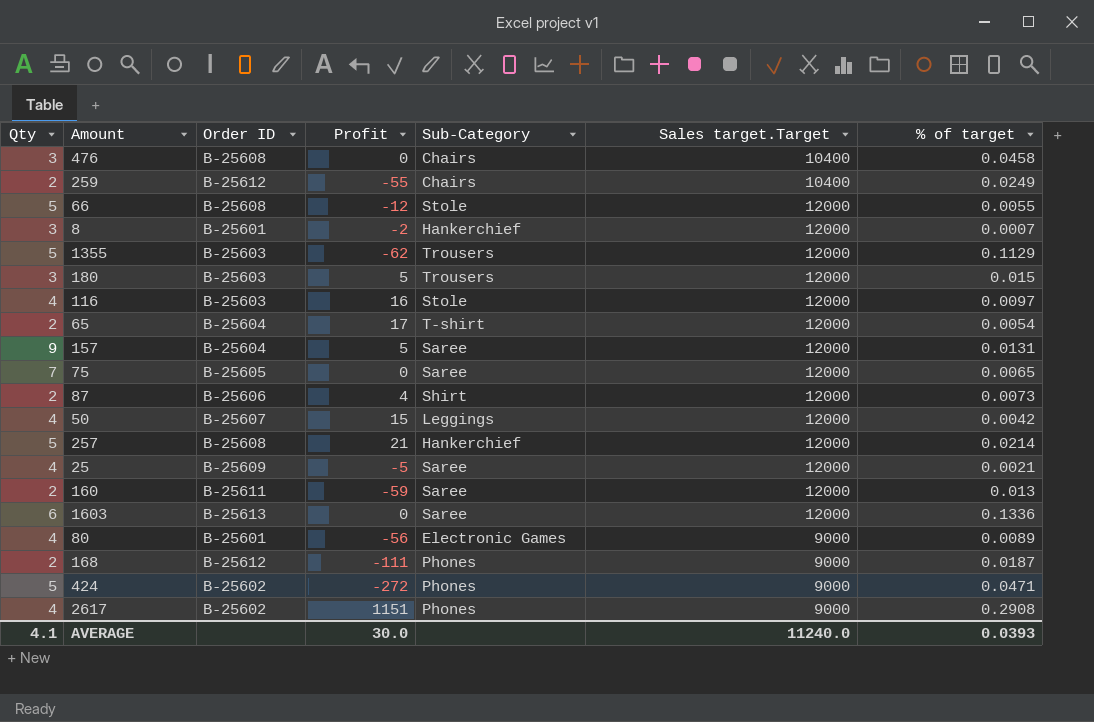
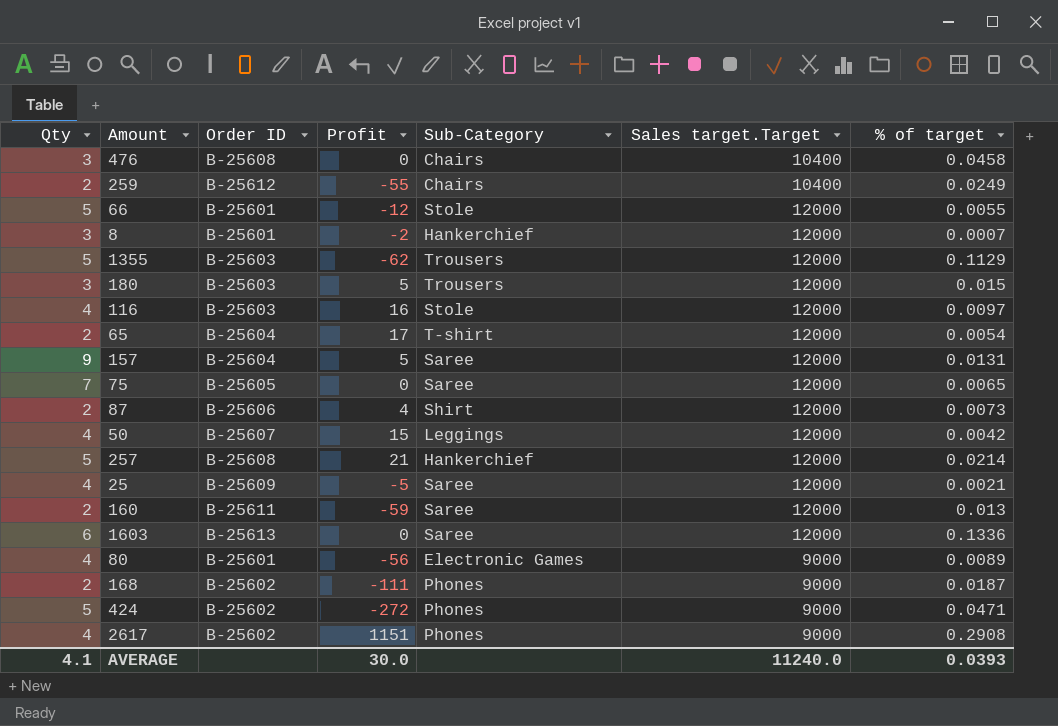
66 | Order ID: B-25608 -> B-25601
168 | Order ID: B-25612 -> B-25602

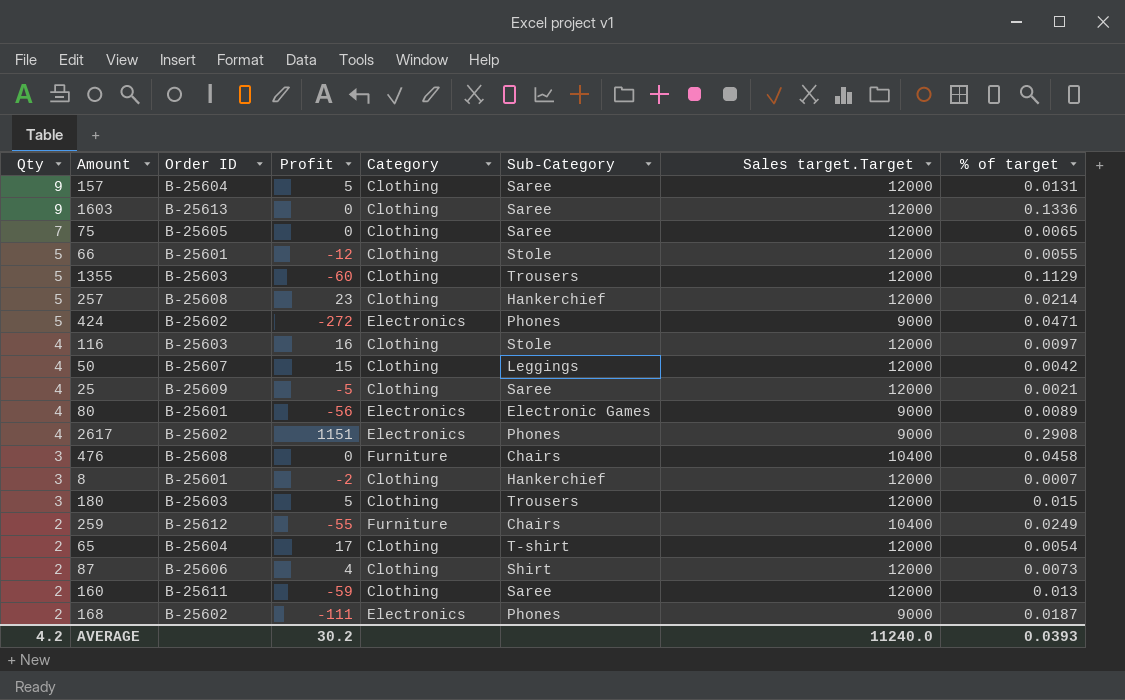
row order: none -> Qty descending
column Category | position: none -> 5
1603 | Qty: 6 -> 9
1355 | Profit: -62 -> -60
257 | Profit: 21 -> 23
AVERAGE | Qty: 4.1 -> 4.2
AVERAGE | Profit: 30.0 -> 30.2

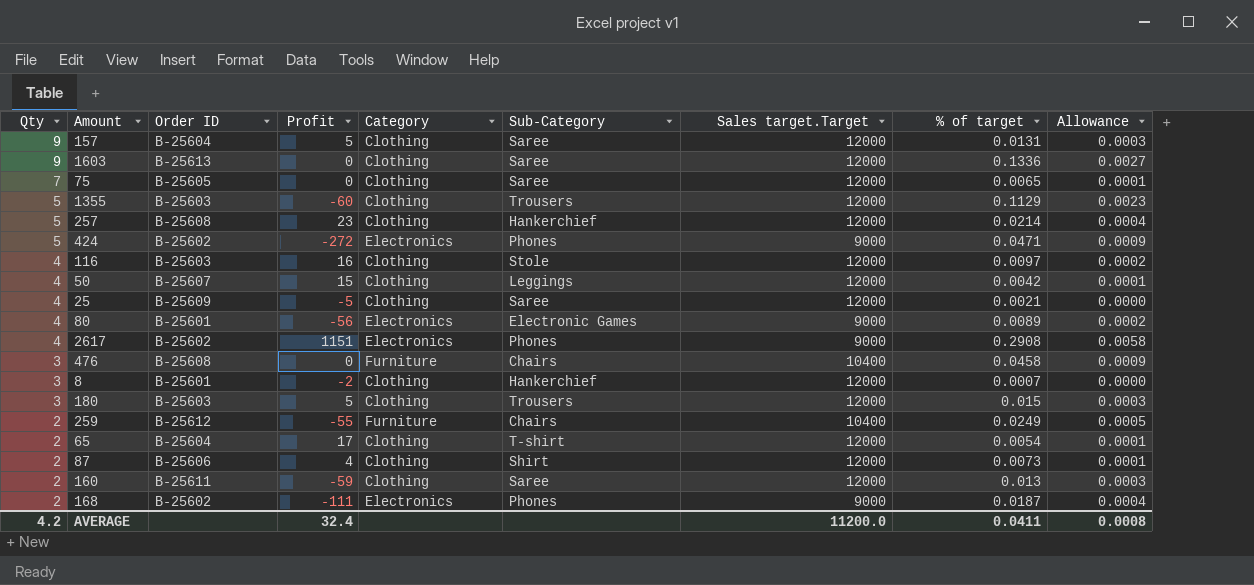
column Allowance | formula: none -> [% of target] * 0.02
row 66: 5 | B-25601 | -12 | Clothing | Stole | 12000 | 0.0055 -> none
AVERAGE | Profit: 30.2 -> 32.4
AVERAGE | Sales target.Target: 11240.0 -> 11200.0
AVERAGE | % of target: 0.0393 -> 0.0411

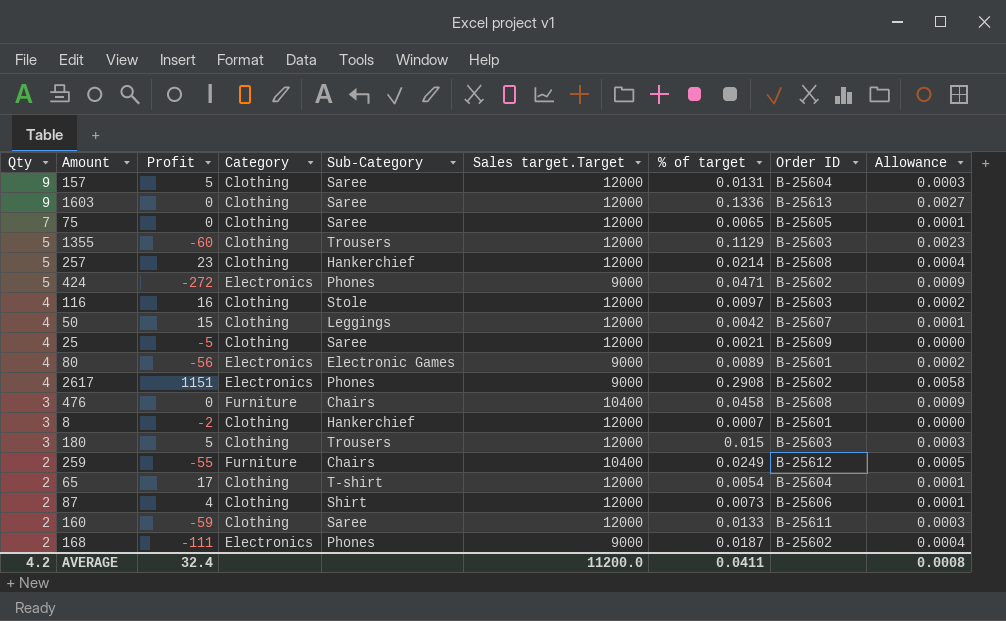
column Order ID | position: 3 -> 8
160 | % of target: 0.013 -> 0.0133

